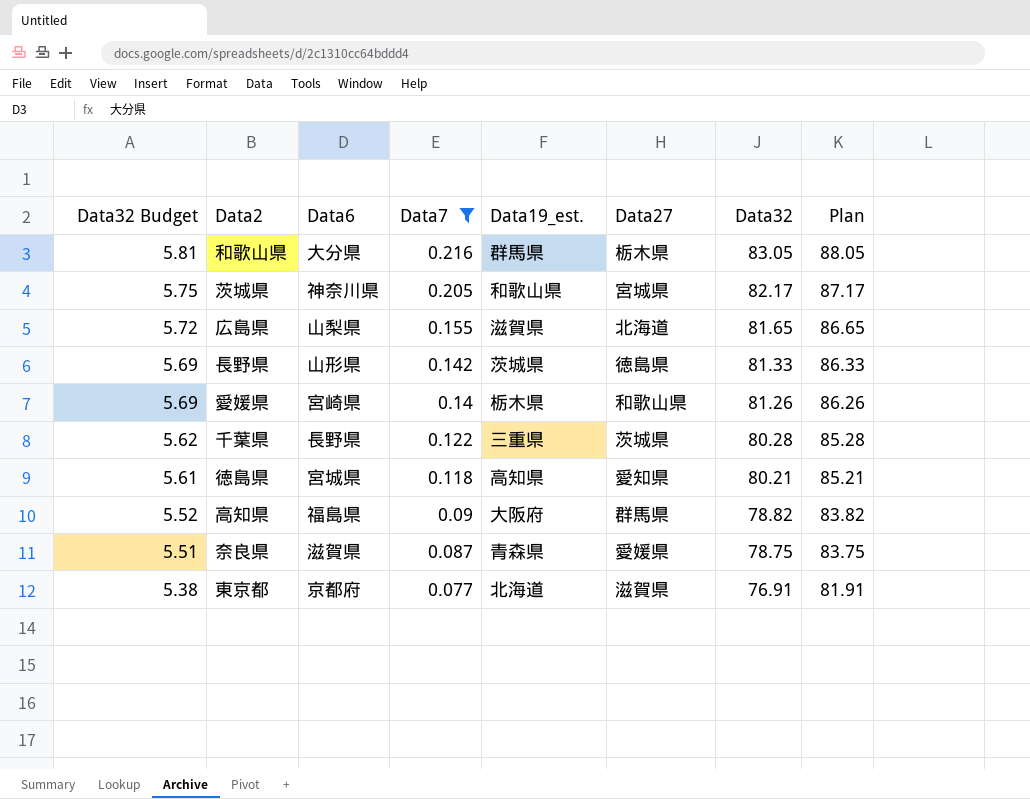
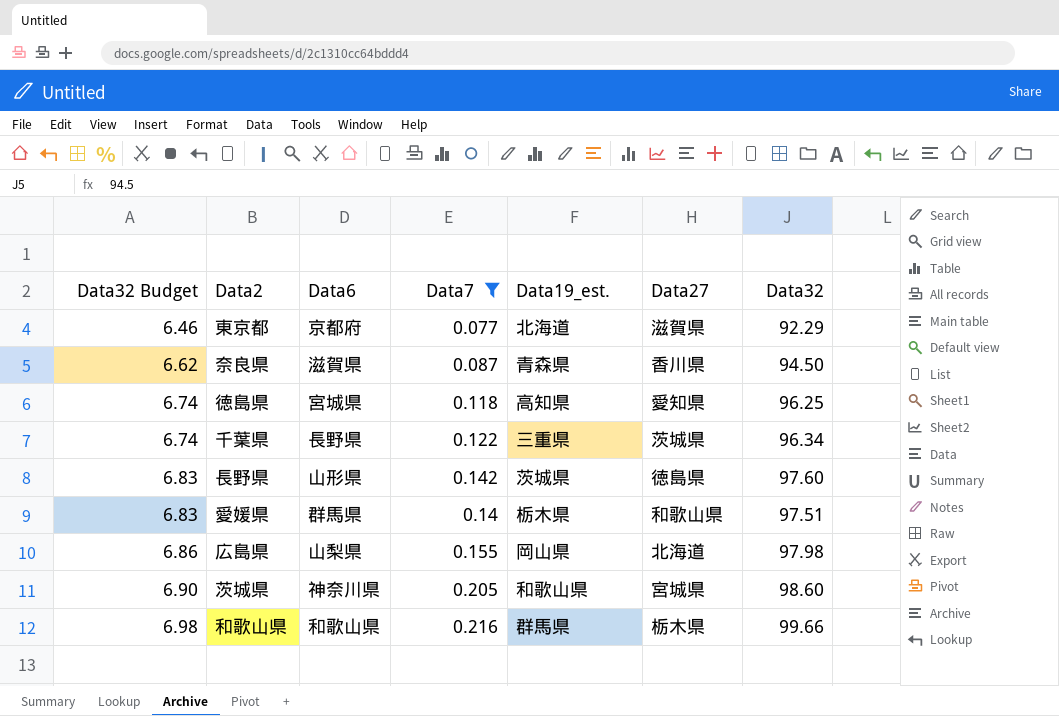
row order: Data32 Budget descending -> Data32 Budget ascending
column Plan | formula: [Data32] + 5 -> none
row 高知県: 5.52 | 福島県 | 0.09 | 大阪府 | 群馬県 | 78.82 | 83.82 -> none
東京都 | Data32 Budget: 5.38 -> 6.46
東京都 | Data32: 76.91 -> 92.29
奈良県 | Data32 Budget: 5.51 -> 6.62
奈良県 | Data27: 愛媛県 -> 香川県
奈良県 | Data32: 78.75 -> 94.50
徳島県 | Data32 Budget: 5.61 -> 6.74
徳島県 | Data32: 80.21 -> 96.25
千葉県 | Data32 Budget: 5.62 -> 6.74
千葉県 | Data32: 80.28 -> 96.34
長野県 | Data32 Budget: 5.69 -> 6.83
長野県 | Data32: 81.33 -> 97.60
愛媛県 | Data32 Budget: 5.69 -> 6.83
愛媛県 | Data6: 宮崎県 -> 群馬県
愛媛県 | Data32: 81.26 -> 97.51
広島県 | Data32 Budget: 5.72 -> 6.86
広島県 | Data19_est.: 滋賀県 -> 岡山県
広島県 | Data32: 81.65 -> 97.98
茨城県 | Data32 Budget: 5.75 -> 6.90
茨城県 | Data32: 82.17 -> 98.60
和歌山県 | Data32 Budget: 5.81 -> 6.98
和歌山県 | Data6: 大分県 -> 和歌山県
和歌山県 | Data32: 83.05 -> 99.66

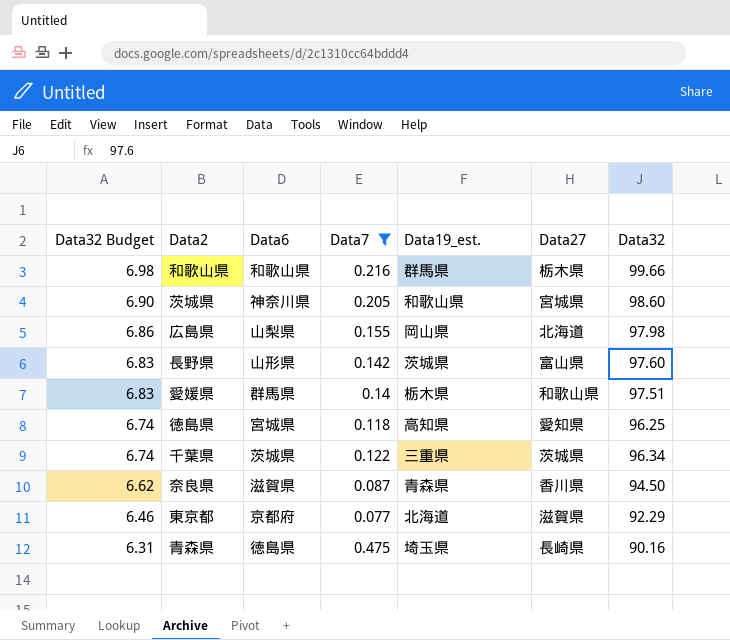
row order: Data32 Budget ascending -> Data32 Budget descending
長野県 | Data27: 徳島県 -> 富山県
千葉県 | Data6: 長野県 -> 茨城県
row 青森県: none -> 6.31 | 徳島県 | 0.475 | 埼玉県 | 長崎県 | 90.16

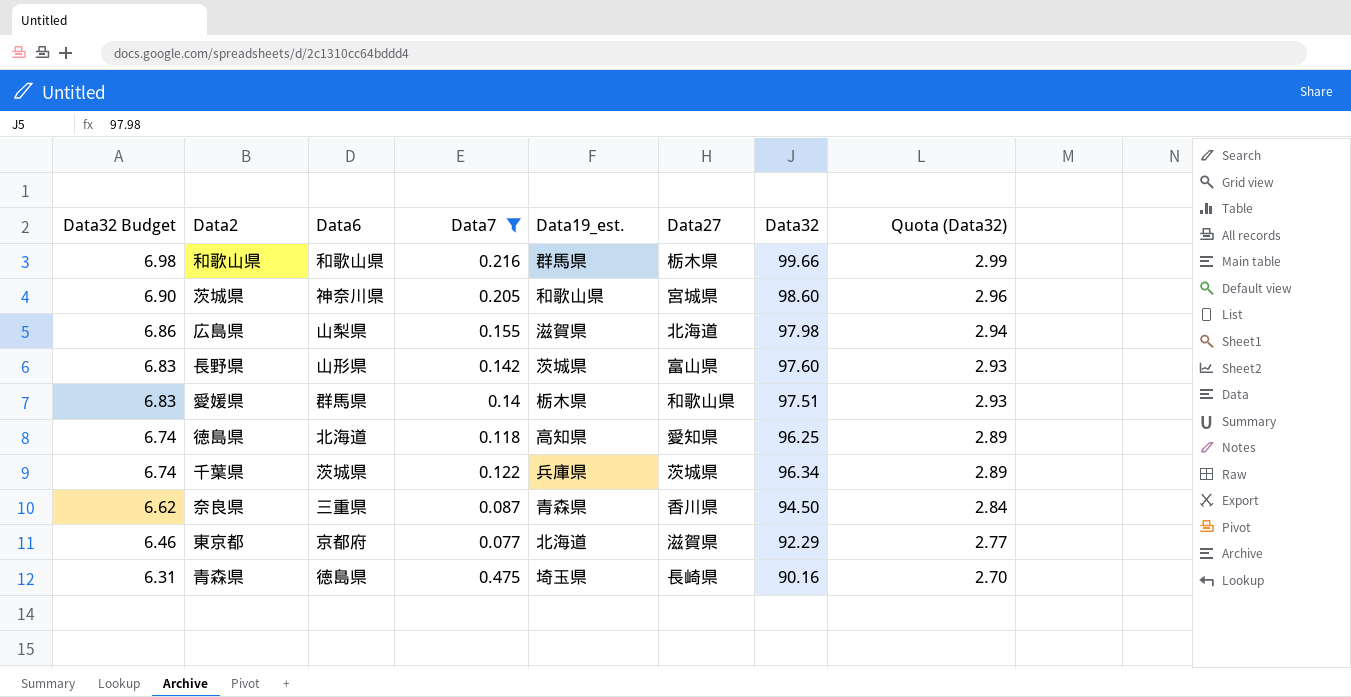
column Quota (Data32) | formula: none -> [Data32] * 0.03
広島県 | Data19_est.: 岡山県 -> 滋賀県
徳島県 | Data6: 宮城県 -> 北海道
千葉県 | Data19_est.: 三重県 -> 兵庫県
奈良県 | Data6: 滋賀県 -> 三重県

